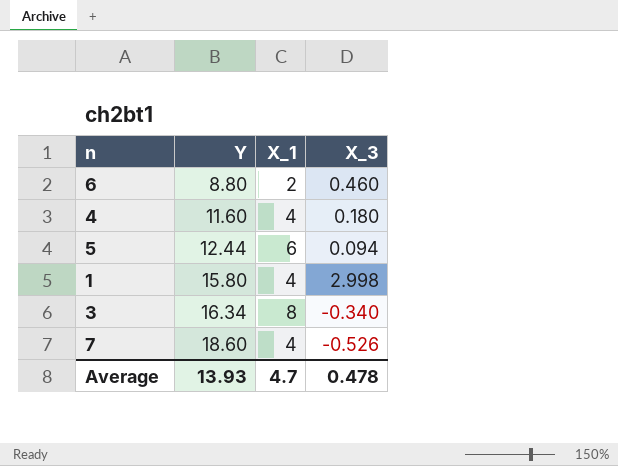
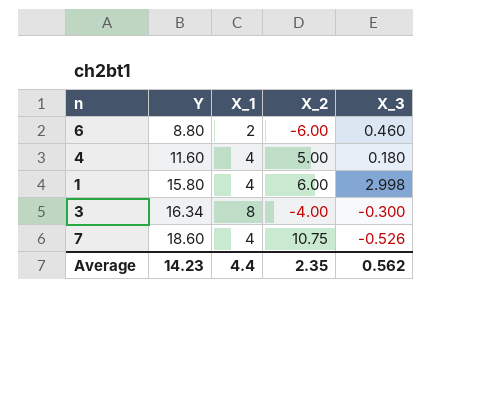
column X_2 | position: none -> 4
row 5: 12.44 | 6 | 0.094 -> none
3 | X_3: -0.340 -> -0.300
Average | Y: 13.93 -> 14.23
Average | X_1: 4.7 -> 4.4
Average | X_3: 0.478 -> 0.562

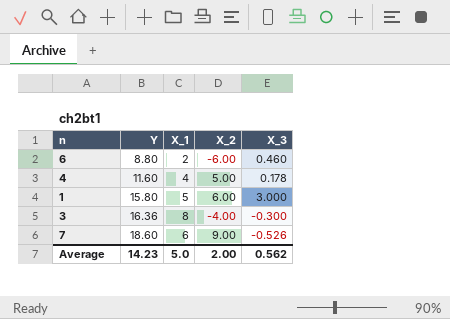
4 | X_3: 0.180 -> 0.178
1 | X_1: 4 -> 5
1 | X_3: 2.998 -> 3.000
3 | Y: 16.34 -> 16.36
7 | X_1: 4 -> 6
7 | X_2: 10.75 -> 9.00
Average | X_1: 4.4 -> 5.0
Average | X_2: 2.35 -> 2.00

